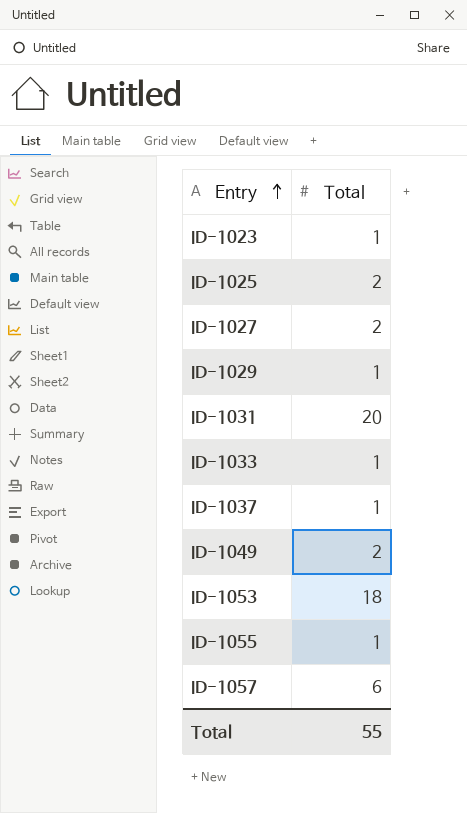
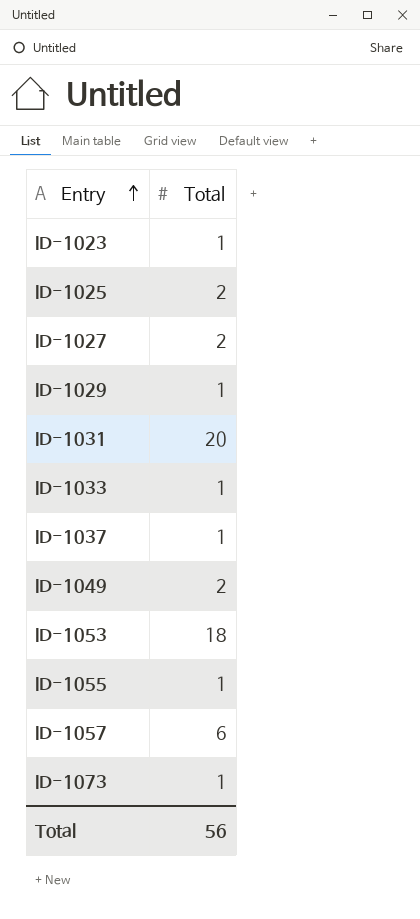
row ID-1073: none -> 1
Total | Total: 55 -> 56

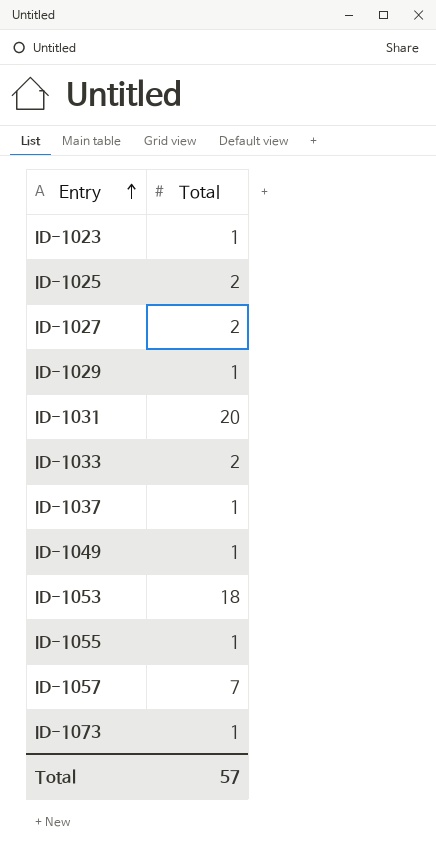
ID-1033 | Total: 1 -> 2
ID-1049 | Total: 2 -> 1
ID-1057 | Total: 6 -> 7
Total | Total: 56 -> 57

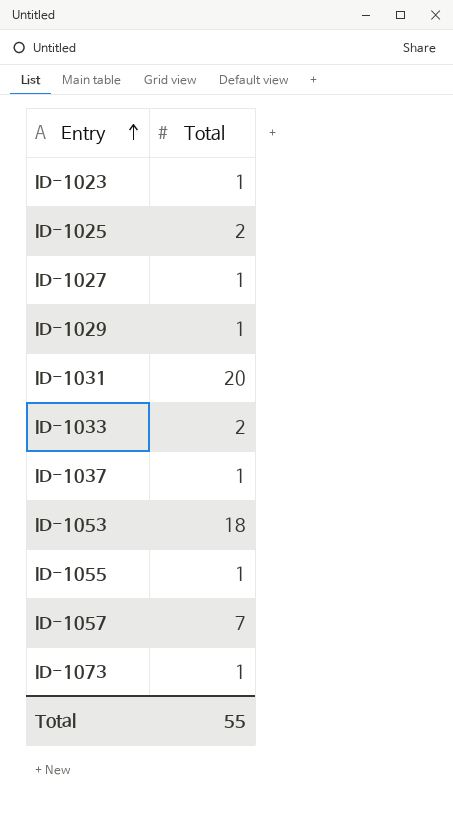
row ID-1049: 1 -> none
ID-1027 | Total: 2 -> 1
Total | Total: 57 -> 55

